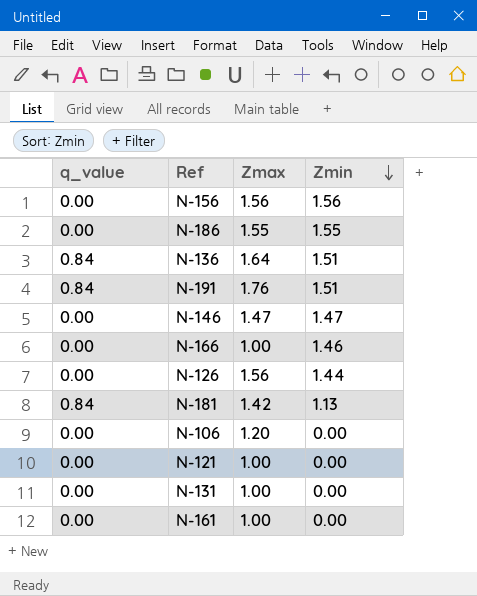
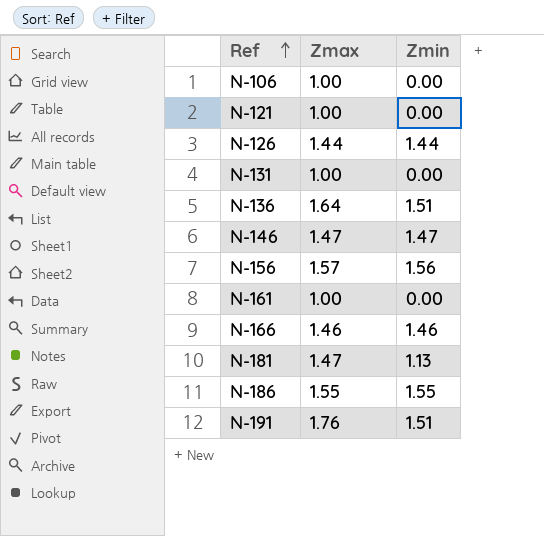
row order: Zmin descending -> Ref ascending
column q_value | position: 1 -> none
N-106 | Zmax: 1.20 -> 1.00
N-126 | Zmax: 1.56 -> 1.44
N-156 | Zmax: 1.56 -> 1.57
N-166 | Zmax: 1.00 -> 1.46
N-181 | Zmax: 1.42 -> 1.47

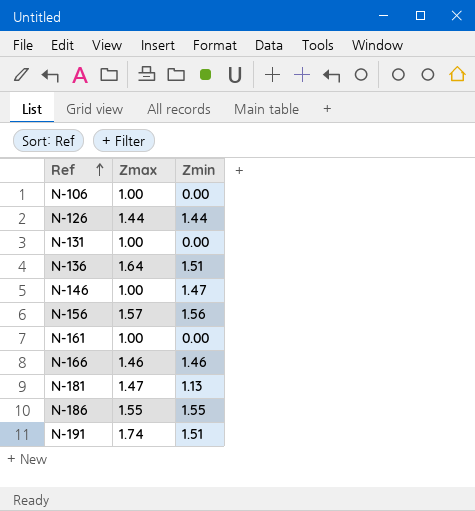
row N-121: 1.00 | 0.00 -> none
N-146 | Zmax: 1.47 -> 1.00
N-191 | Zmax: 1.76 -> 1.74

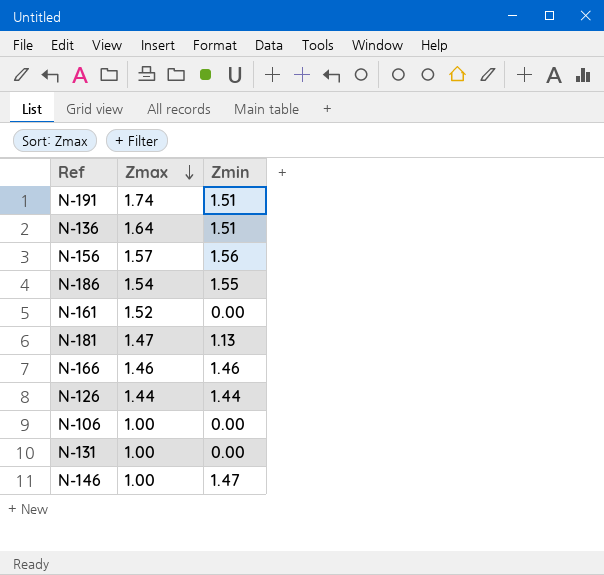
row order: Ref ascending -> Zmax descending
N-186 | Zmax: 1.55 -> 1.54
N-161 | Zmax: 1.00 -> 1.52

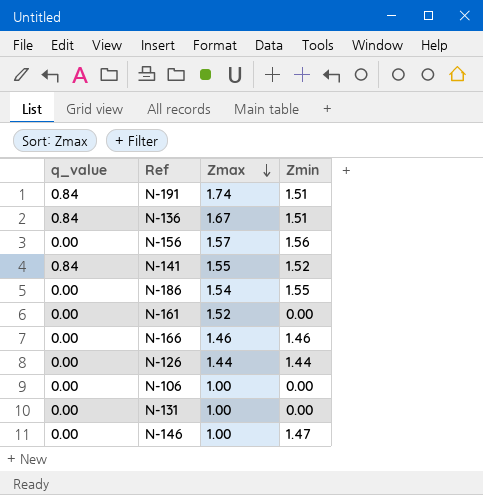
column q_value | position: none -> 1
row N-181: 1.47 | 1.13 -> none
N-136 | Zmax: 1.64 -> 1.67
row N-141: none -> 0.84 | 1.55 | 1.52

